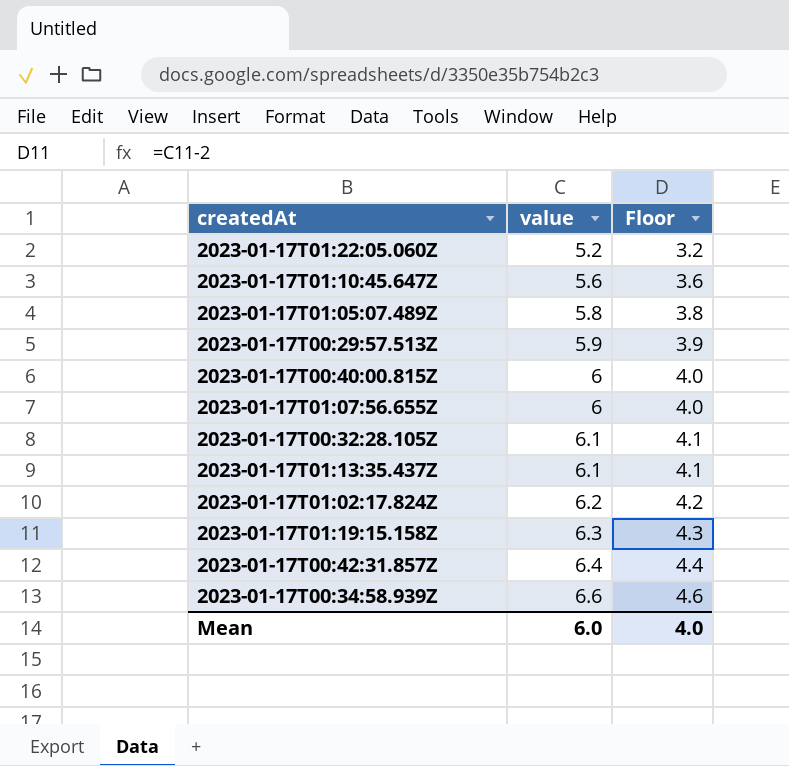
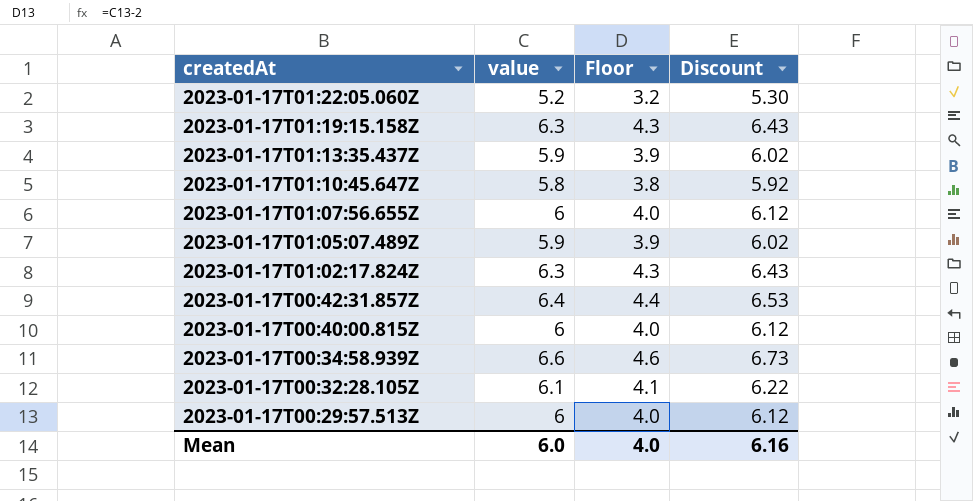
row order: value ascending -> createdAt descending
column Discount | formula: none -> [value] * 1.02
2023-01-17T01:13:35.437Z | value: 6.1 -> 5.9
2023-01-17T01:13:35.437Z | Floor: 4.1 -> 3.9
2023-01-17T01:10:45.647Z | value: 5.6 -> 5.8
2023-01-17T01:10:45.647Z | Floor: 3.6 -> 3.8
2023-01-17T01:05:07.489Z | value: 5.8 -> 5.9
2023-01-17T01:05:07.489Z | Floor: 3.8 -> 3.9
2023-01-17T01:02:17.824Z | value: 6.2 -> 6.3
2023-01-17T01:02:17.824Z | Floor: 4.2 -> 4.3
2023-01-17T00:29:57.513Z | value: 5.9 -> 6
2023-01-17T00:29:57.513Z | Floor: 3.9 -> 4.0

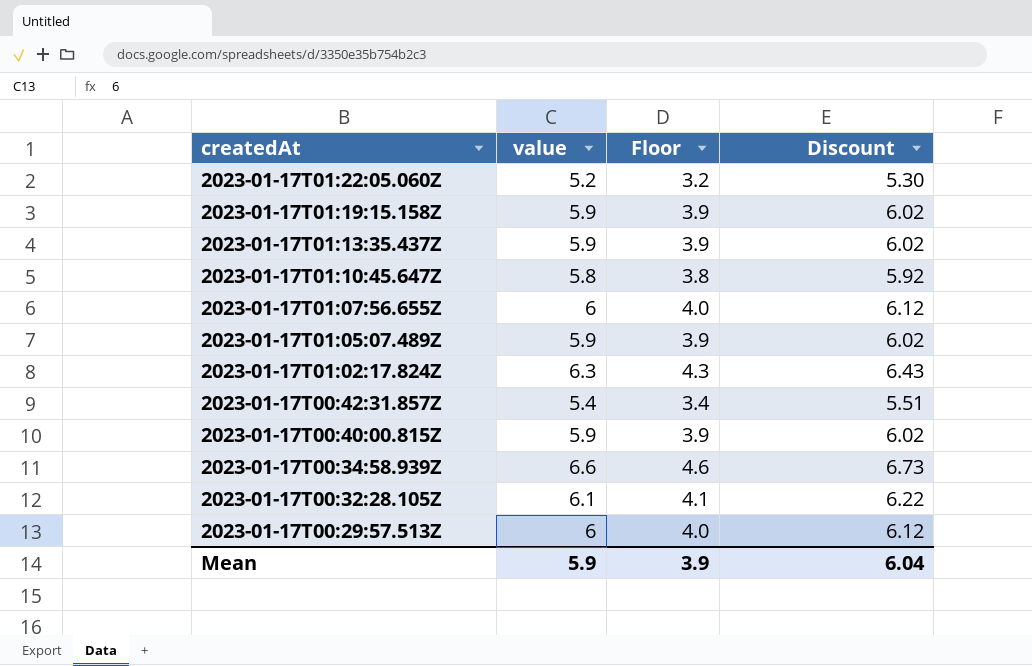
2023-01-17T01:19:15.158Z | value: 6.3 -> 5.9
2023-01-17T01:19:15.158Z | Floor: 4.3 -> 3.9
2023-01-17T01:19:15.158Z | Discount: 6.43 -> 6.02
2023-01-17T00:42:31.857Z | value: 6.4 -> 5.4
2023-01-17T00:42:31.857Z | Floor: 4.4 -> 3.4
2023-01-17T00:42:31.857Z | Discount: 6.53 -> 5.51
2023-01-17T00:40:00.815Z | value: 6 -> 5.9
2023-01-17T00:40:00.815Z | Floor: 4.0 -> 3.9
2023-01-17T00:40:00.815Z | Discount: 6.12 -> 6.02
Mean | value: 6.0 -> 5.9
Mean | Floor: 4.0 -> 3.9
Mean | Discount: 6.16 -> 6.04

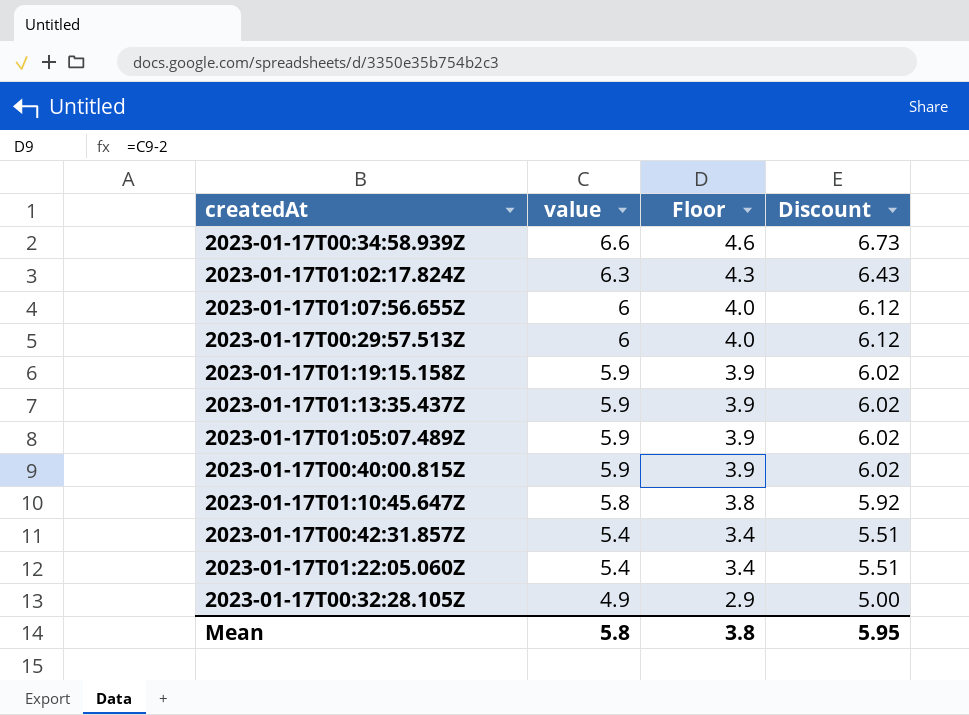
row order: createdAt descending -> value descending
2023-01-17T01:22:05.060Z | value: 5.2 -> 5.4
2023-01-17T01:22:05.060Z | Floor: 3.2 -> 3.4
2023-01-17T01:22:05.060Z | Discount: 5.30 -> 5.51
2023-01-17T00:32:28.105Z | value: 6.1 -> 4.9
2023-01-17T00:32:28.105Z | Floor: 4.1 -> 2.9
2023-01-17T00:32:28.105Z | Discount: 6.22 -> 5.00
Mean | value: 5.9 -> 5.8
Mean | Floor: 3.9 -> 3.8
Mean | Discount: 6.04 -> 5.95

